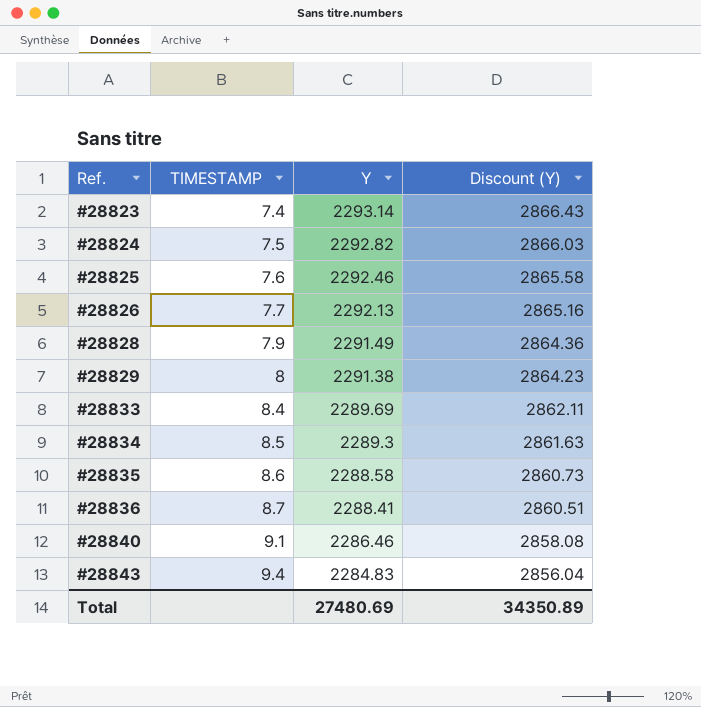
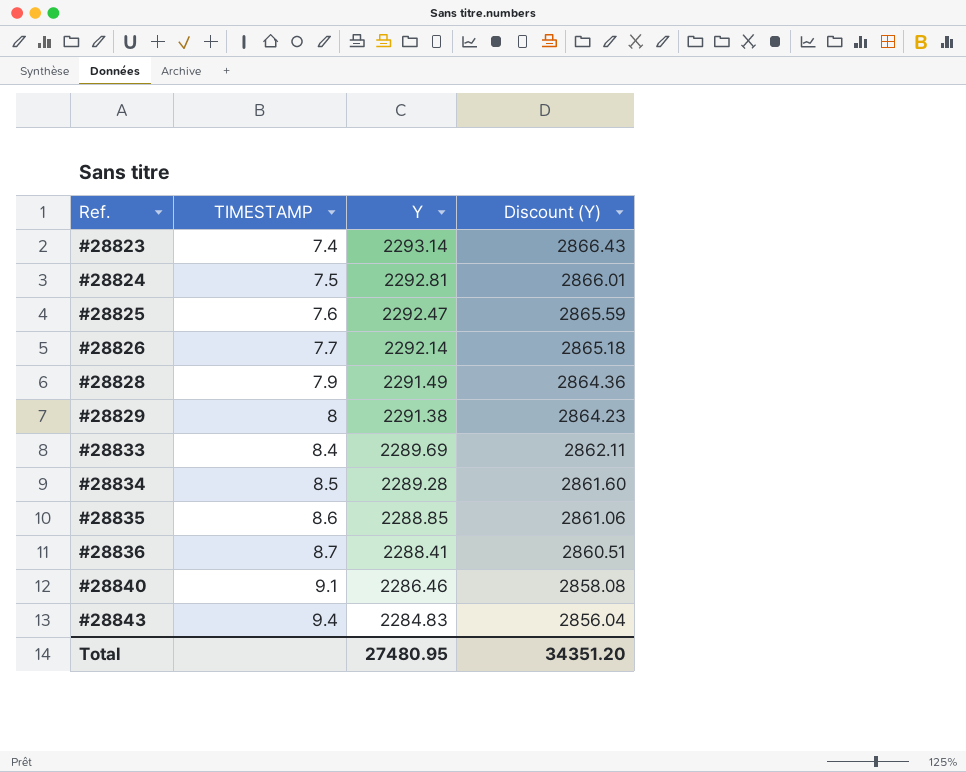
#28824 | Y: 2292.82 -> 2292.81
#28824 | Discount (Y): 2866.03 -> 2866.01
#28825 | Y: 2292.46 -> 2292.47
#28825 | Discount (Y): 2865.58 -> 2865.59
#28826 | Y: 2292.13 -> 2292.14
#28826 | Discount (Y): 2865.16 -> 2865.18
#28834 | Y: 2289.3 -> 2289.28
#28834 | Discount (Y): 2861.63 -> 2861.60
#28835 | Y: 2288.58 -> 2288.85
#28835 | Discount (Y): 2860.73 -> 2861.06
Total | Y: 27480.69 -> 27480.95
Total | Discount (Y): 34350.89 -> 34351.20

